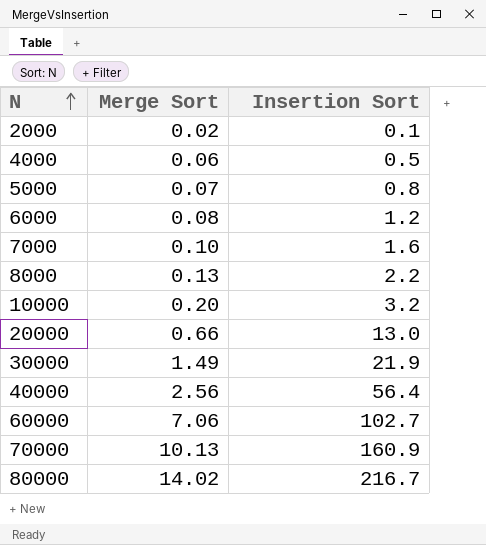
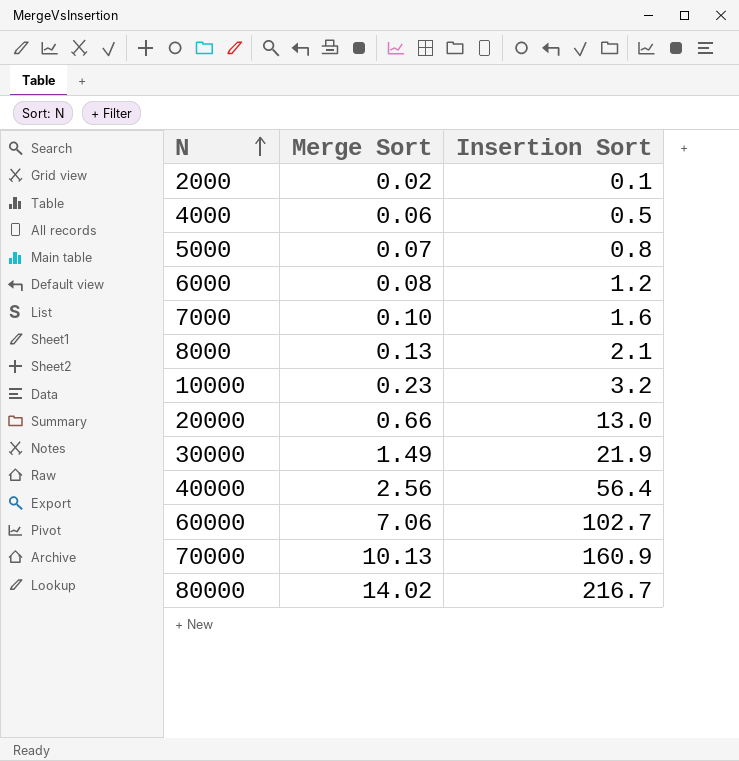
8000 | Insertion Sort: 2.2 -> 2.1
10000 | Merge Sort: 0.20 -> 0.23

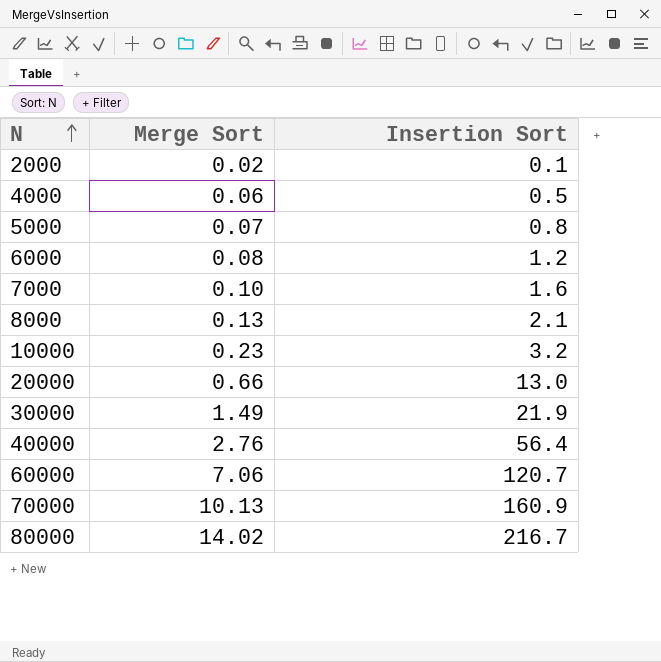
40000 | Merge Sort: 2.56 -> 2.76
60000 | Insertion Sort: 102.7 -> 120.7

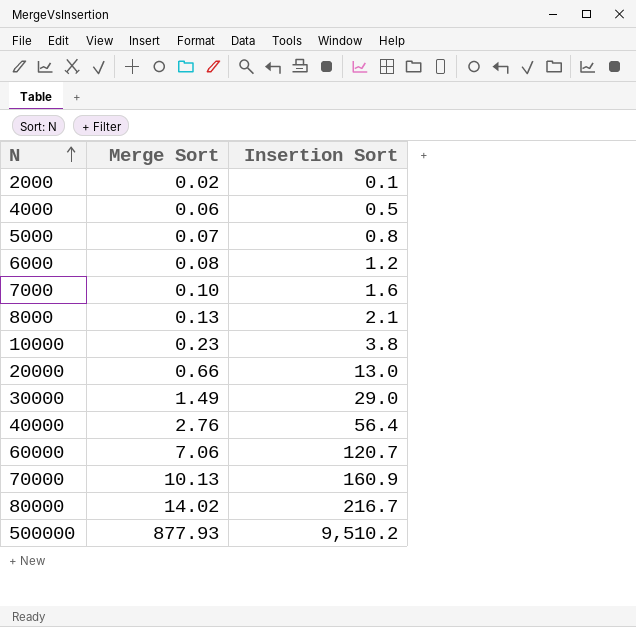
10000 | Insertion Sort: 3.2 -> 3.8
30000 | Insertion Sort: 21.9 -> 29.0
row 500000: none -> 877.93 | 9,510.2

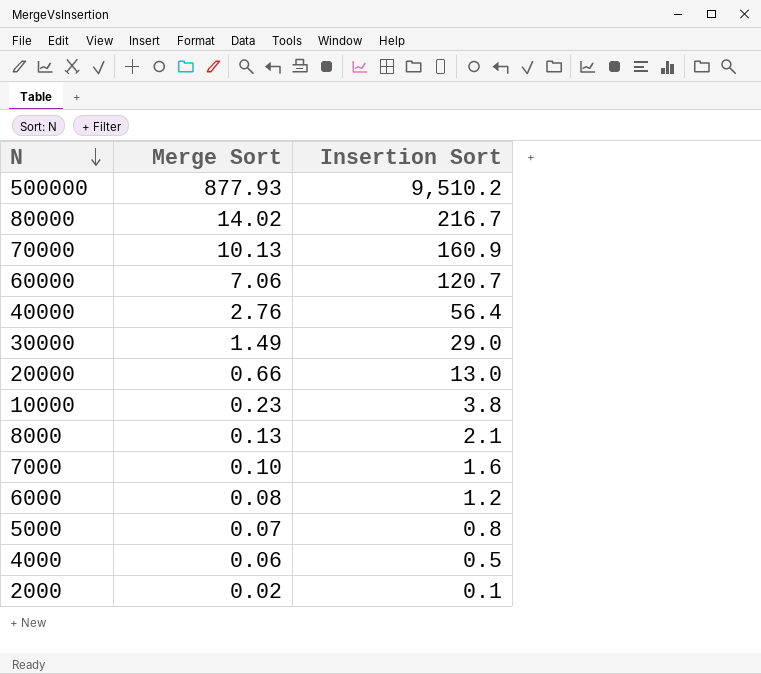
row order: N ascending -> N descending

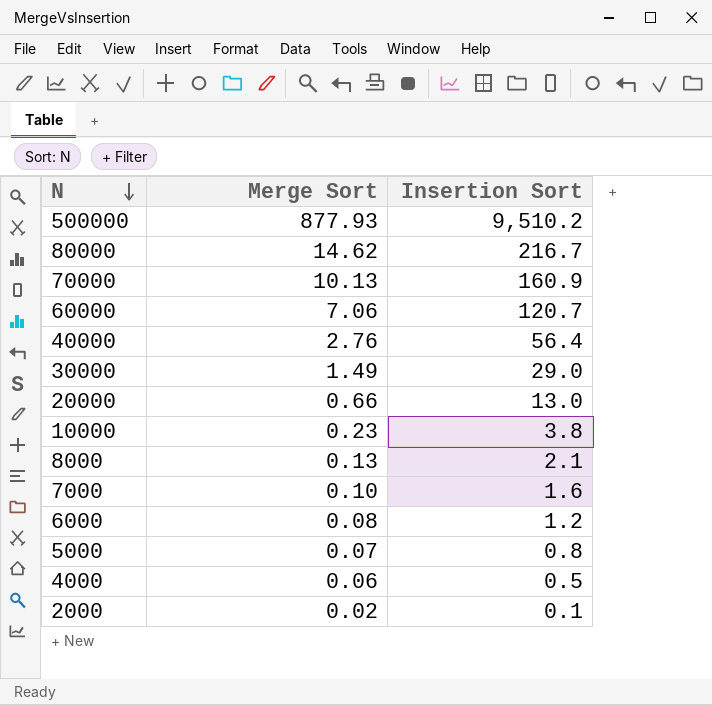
80000 | Merge Sort: 14.02 -> 14.62

